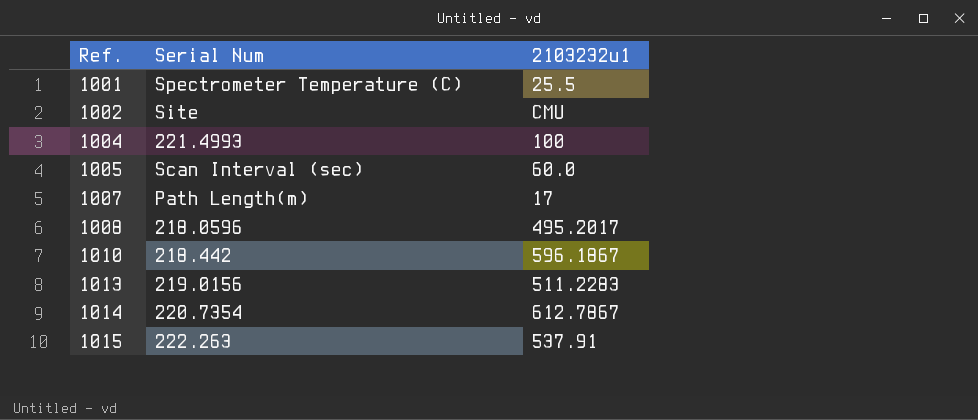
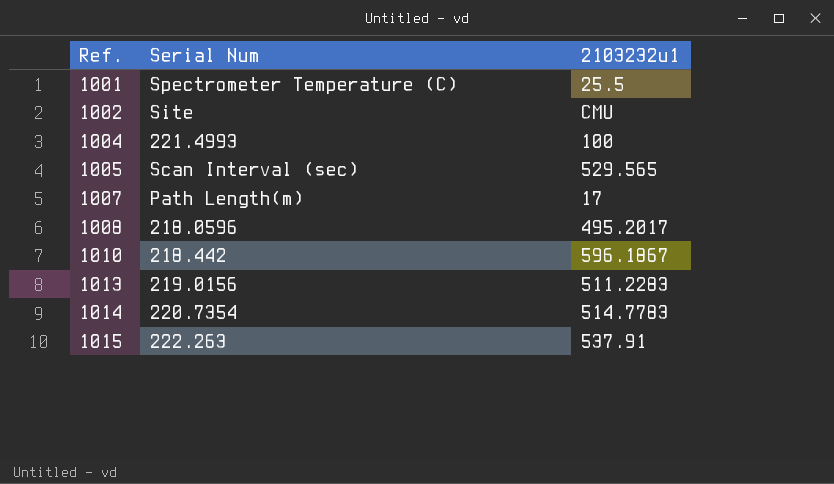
1005 | 2103232u1: 60.0 -> 529.565
1014 | 2103232u1: 612.7867 -> 514.7783

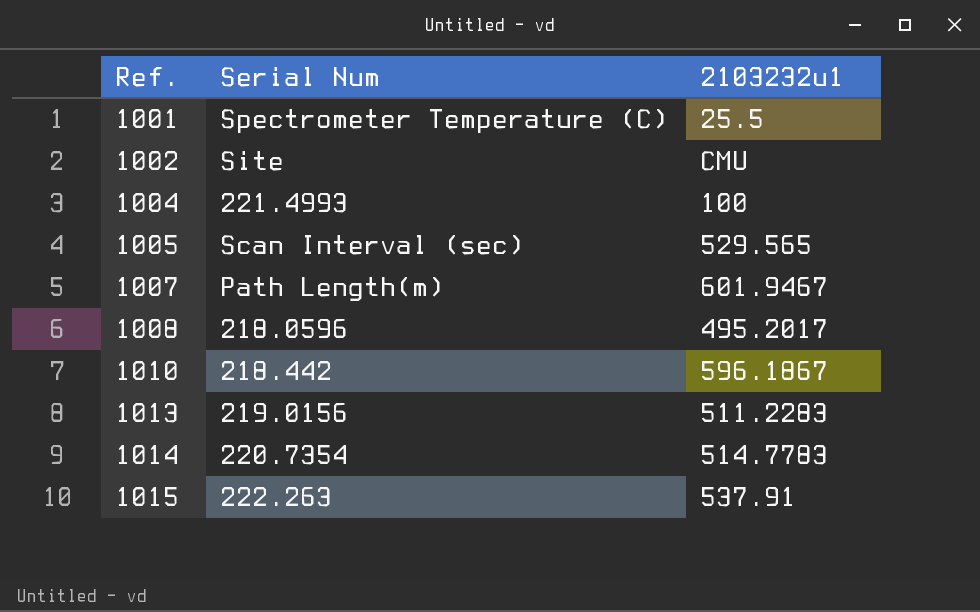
1007 | 2103232u1: 17 -> 601.9467

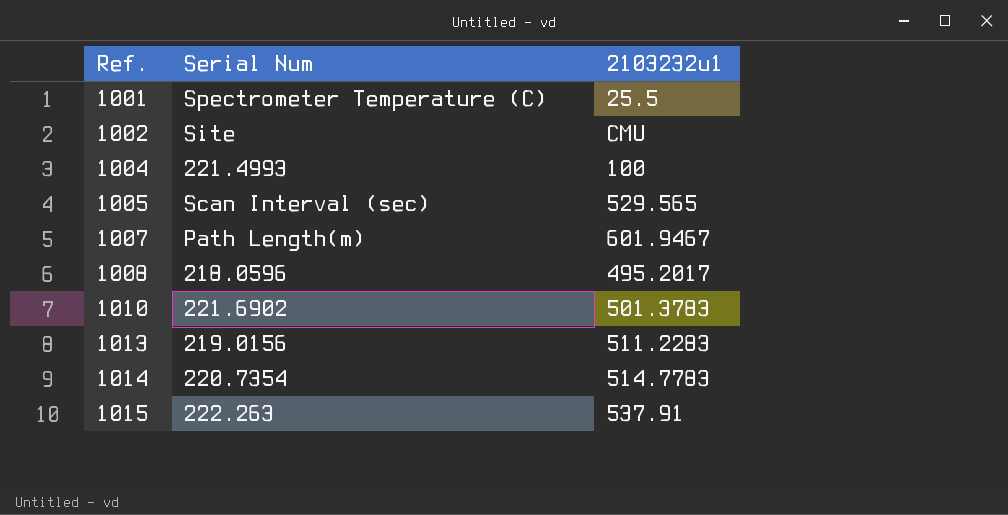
1010 | Serial Num: 218.442 -> 221.6902
1010 | 2103232u1: 596.1867 -> 501.3783

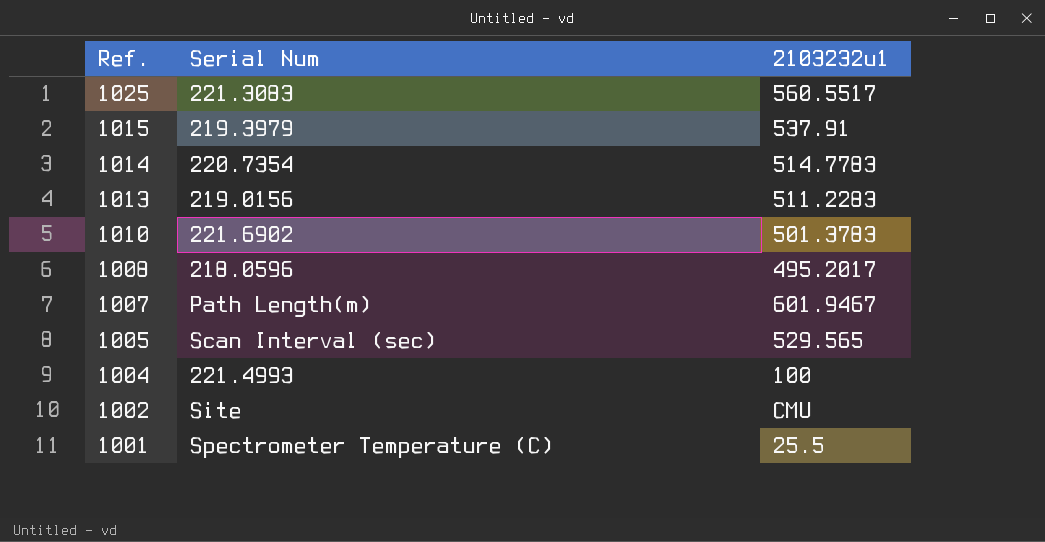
row order: Ref. ascending -> Ref. descending
row 1025: none -> 221.3083 | 560.5517
1015 | Serial Num: 222.263 -> 219.3979

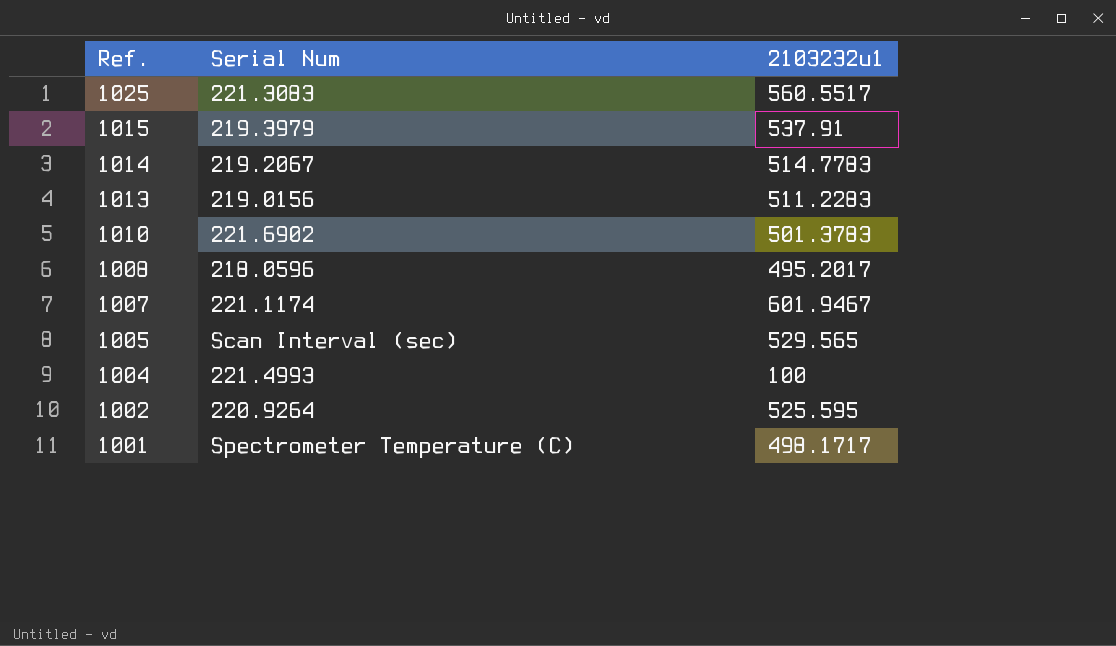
1014 | Serial Num: 220.7354 -> 219.2067
1007 | Serial Num: Path Length(m) -> 221.1174
1002 | Serial Num: Site -> 220.9264
1002 | 2103232u1: CMU -> 525.595
1001 | 2103232u1: 25.5 -> 498.1717

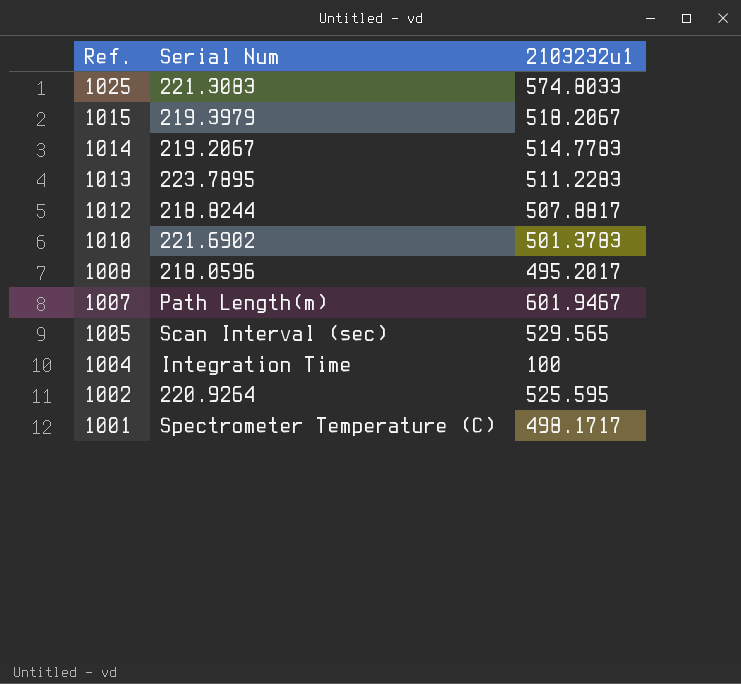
1025 | 2103232u1: 560.5517 -> 574.8033
1015 | 2103232u1: 537.91 -> 518.2067
1013 | Serial Num: 219.0156 -> 223.7895
row 1012: none -> 218.8244 | 507.8817
1007 | Serial Num: 221.1174 -> Path Length(m)
1004 | Serial Num: 221.4993 -> Integration Time

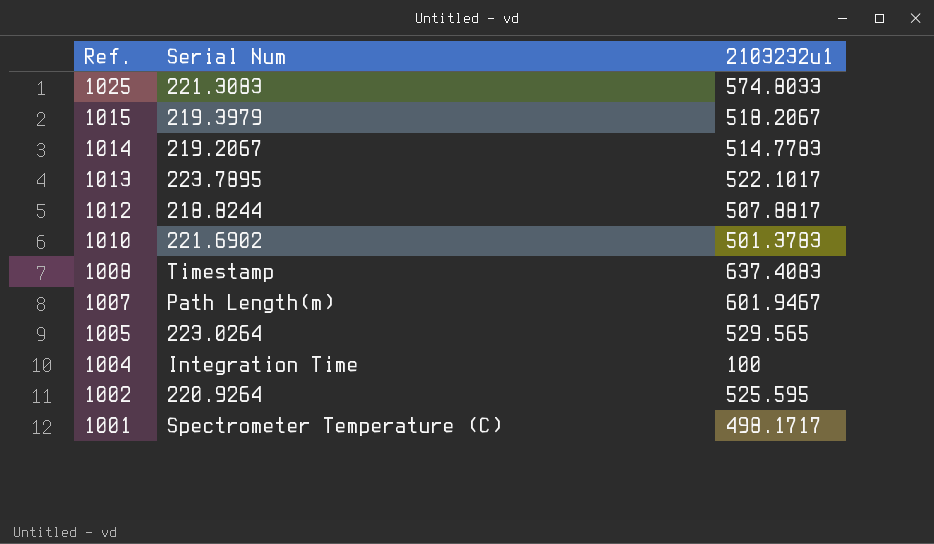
1013 | 2103232u1: 511.2283 -> 522.1017
1008 | Serial Num: 218.0596 -> Timestamp
1008 | 2103232u1: 495.2017 -> 637.4083
1005 | Serial Num: Scan Interval (sec) -> 223.0264

